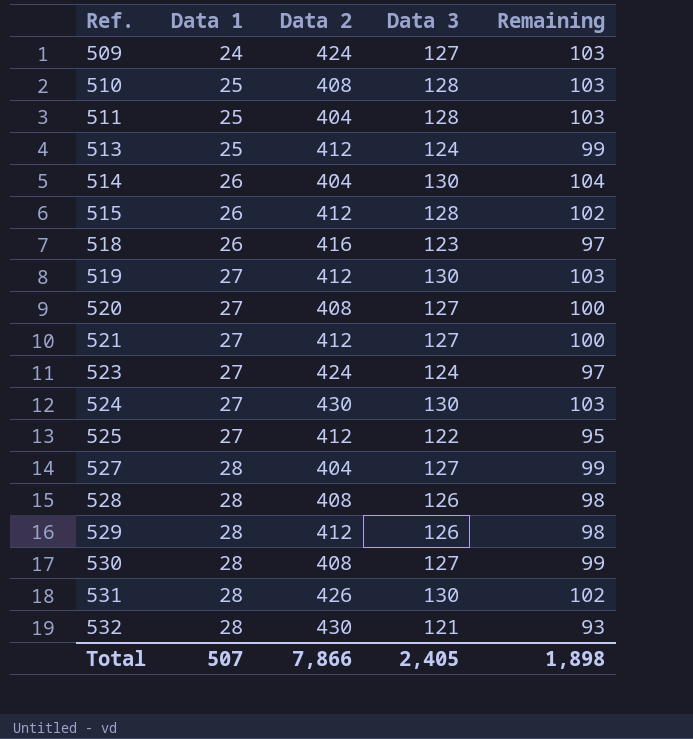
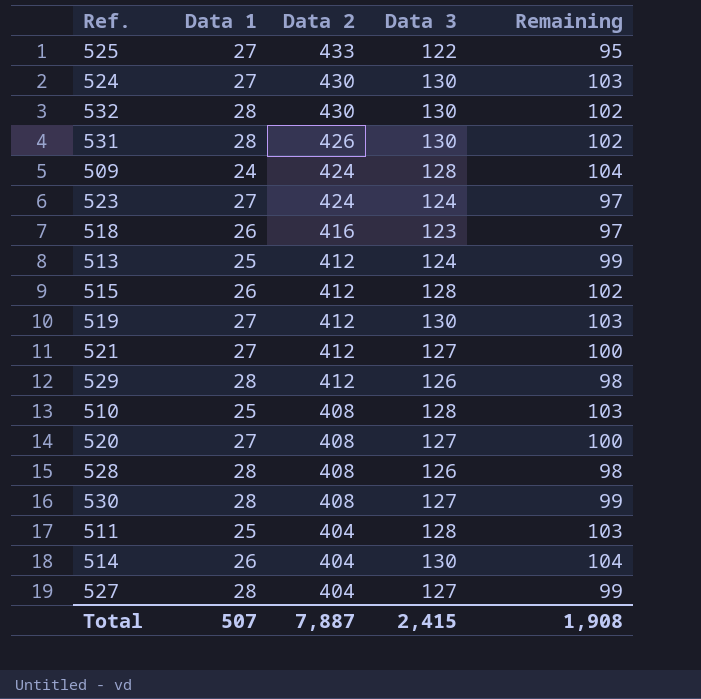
row order: Ref. ascending -> Data 2 descending
525 | Data 2: 412 -> 433
532 | Data 3: 121 -> 130
532 | Remaining: 93 -> 102
509 | Data 3: 127 -> 128
509 | Remaining: 103 -> 104
Total | Data 2: 7,866 -> 7,887
Total | Data 3: 2,405 -> 2,415
Total | Remaining: 1,898 -> 1,908

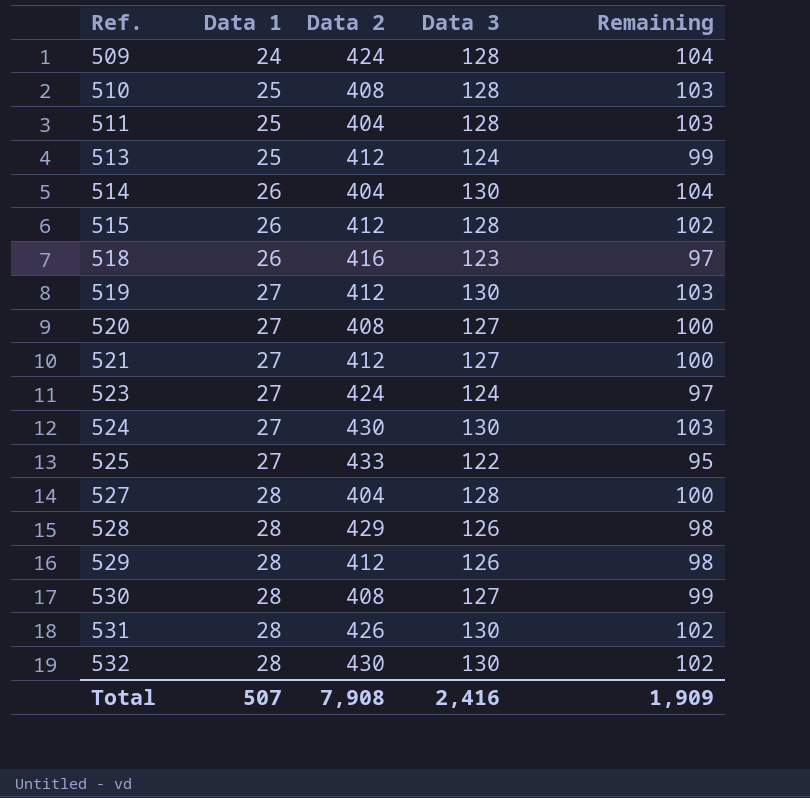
row order: Data 2 descending -> Ref. ascending
527 | Data 3: 127 -> 128
527 | Remaining: 99 -> 100
528 | Data 2: 408 -> 429
Total | Data 2: 7,887 -> 7,908
Total | Data 3: 2,415 -> 2,416
Total | Remaining: 1,908 -> 1,909

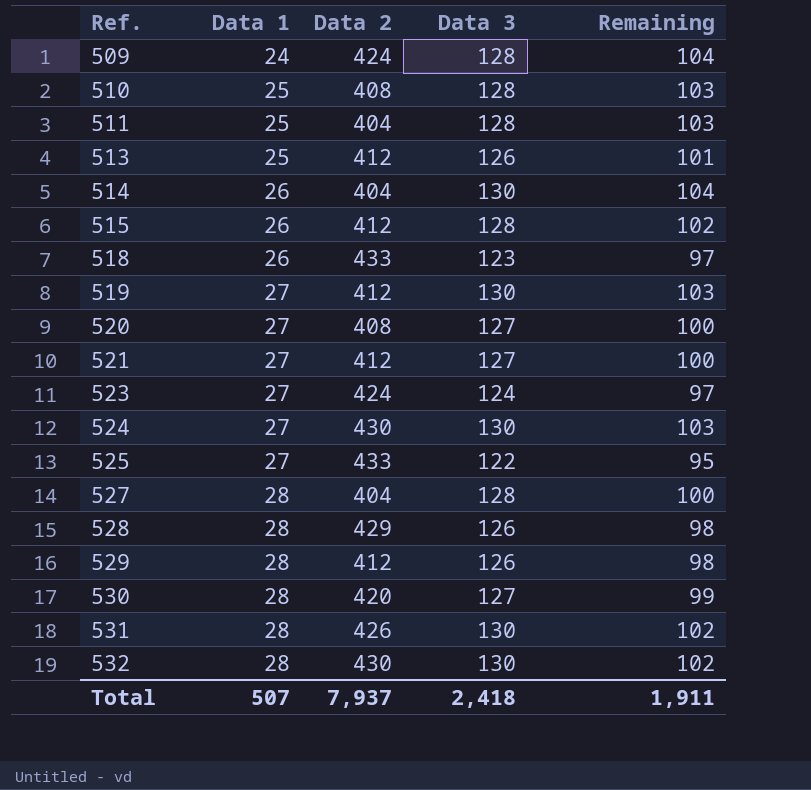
513 | Data 3: 124 -> 126
513 | Remaining: 99 -> 101
518 | Data 2: 416 -> 433
530 | Data 2: 408 -> 420
Total | Data 2: 7,908 -> 7,937
Total | Data 3: 2,416 -> 2,418
Total | Remaining: 1,909 -> 1,911

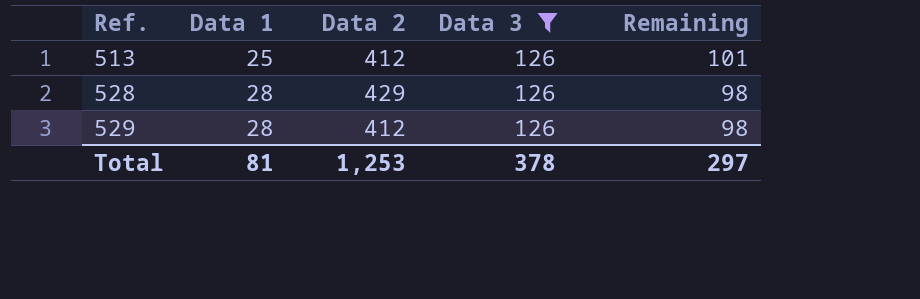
filter: none -> Data 3 = 126
Total | Data 1: 507 -> 81
Total | Data 2: 7,937 -> 1,253
Total | Data 3: 2,418 -> 378
Total | Remaining: 1,911 -> 297

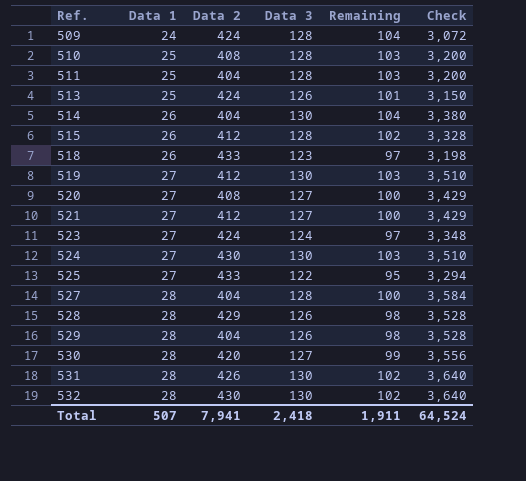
filter: Data 3 = 126 -> none
column Check | formula: none -> [Data 1] * [Data 3]
513 | Data 2: 412 -> 424
529 | Data 2: 412 -> 404
Total | Data 1: 81 -> 507
Total | Data 2: 1,253 -> 7,941
Total | Data 3: 378 -> 2,418
Total | Remaining: 297 -> 1,911

